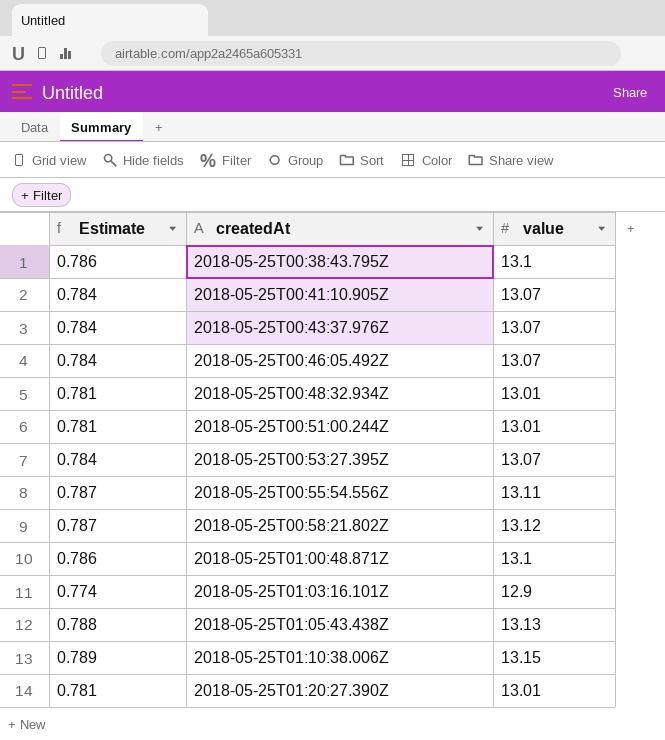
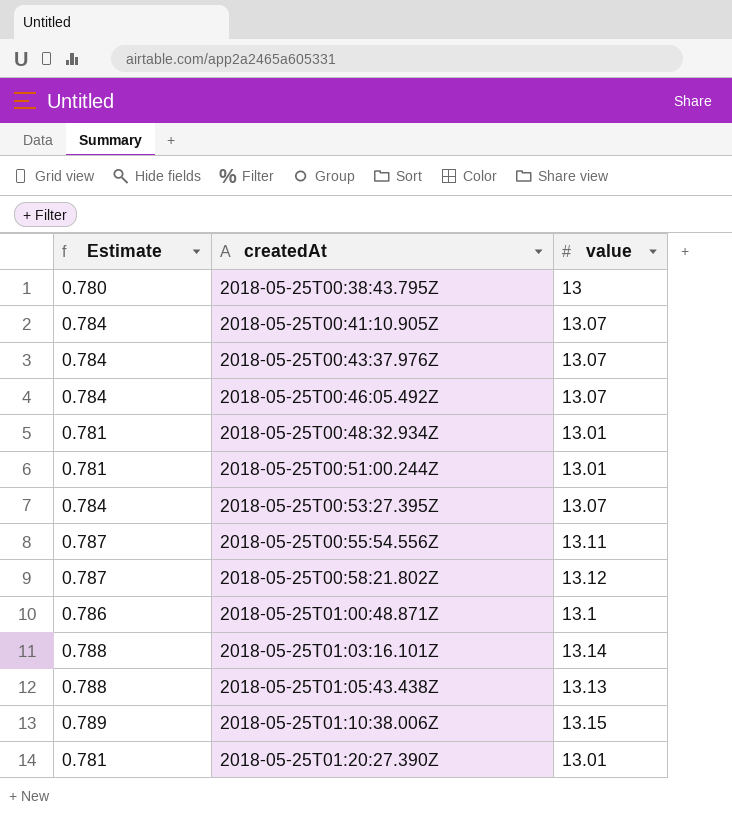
2018-05-25T00:38:43.795Z | Estimate: 0.786 -> 0.780
2018-05-25T00:38:43.795Z | value: 13.1 -> 13
2018-05-25T01:03:16.101Z | Estimate: 0.774 -> 0.788
2018-05-25T01:03:16.101Z | value: 12.9 -> 13.14

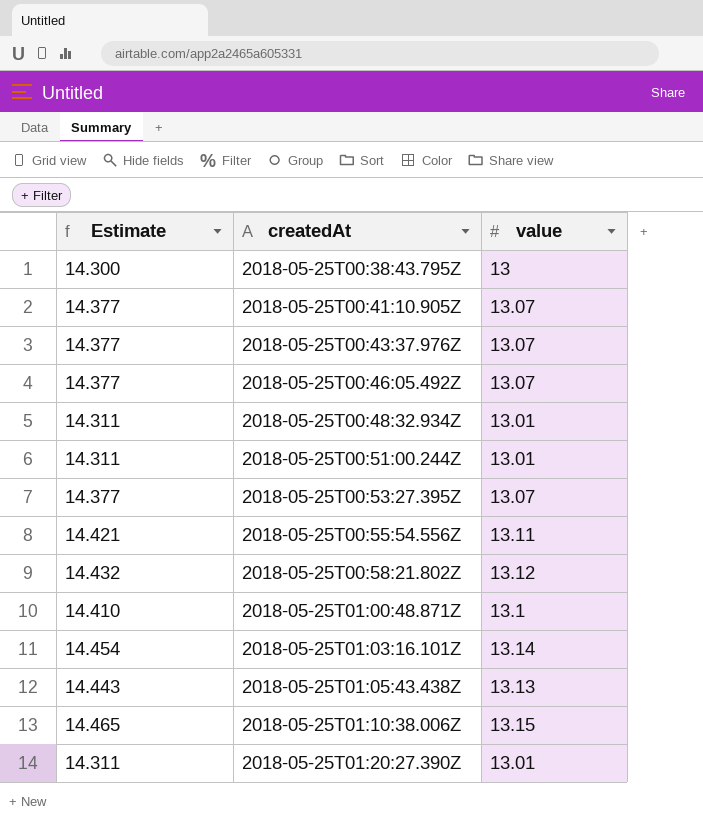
column Estimate | formula: [value] * 0.06 -> [value] * 1.1

